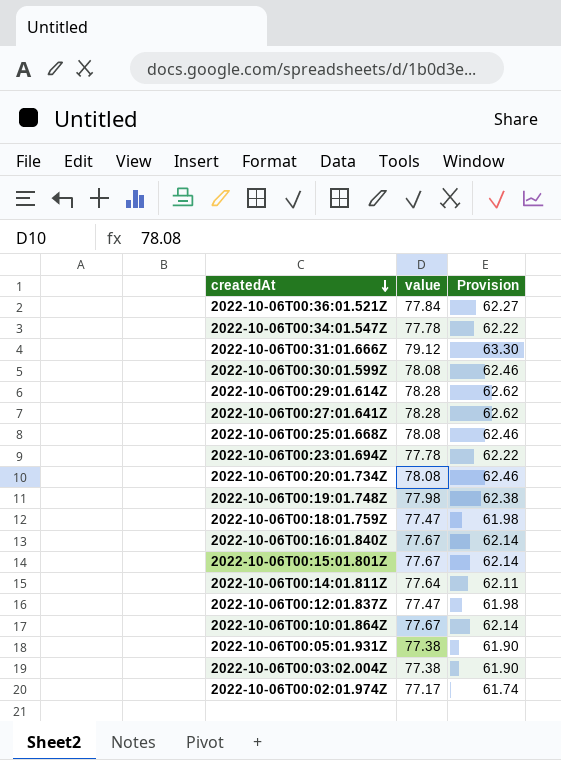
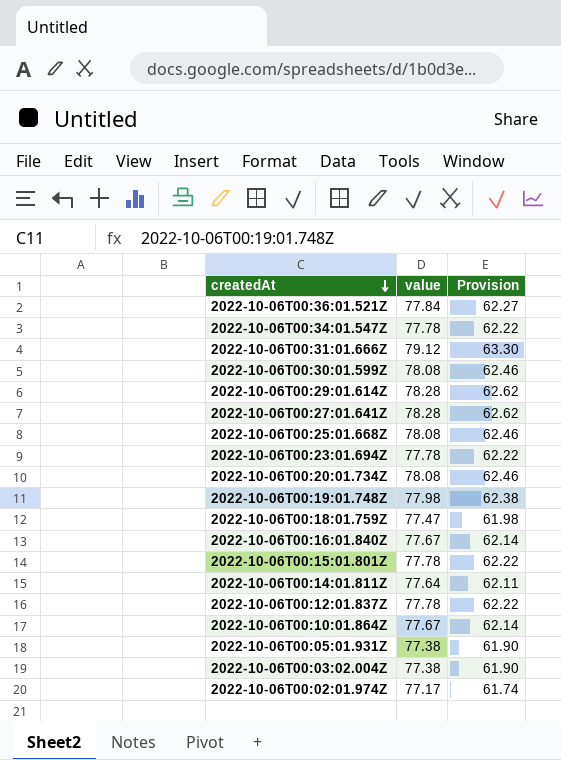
2022-10-06T00:15:01.801Z | value: 77.67 -> 77.78
2022-10-06T00:15:01.801Z | Provision: 62.14 -> 62.22
2022-10-06T00:12:01.837Z | value: 77.47 -> 77.78
2022-10-06T00:12:01.837Z | Provision: 61.98 -> 62.22

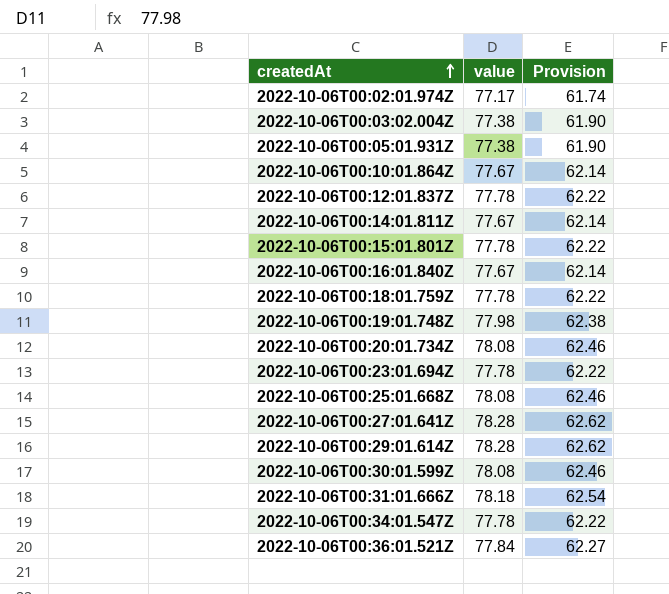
row order: createdAt descending -> createdAt ascending
2022-10-06T00:14:01.811Z | value: 77.64 -> 77.67
2022-10-06T00:14:01.811Z | Provision: 62.11 -> 62.14
2022-10-06T00:18:01.759Z | value: 77.47 -> 77.78
2022-10-06T00:18:01.759Z | Provision: 61.98 -> 62.22
2022-10-06T00:31:01.666Z | value: 79.12 -> 78.18
2022-10-06T00:31:01.666Z | Provision: 63.30 -> 62.54

